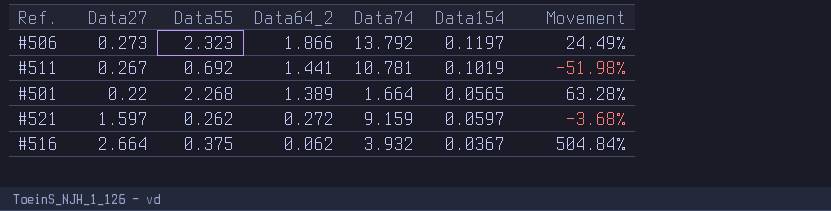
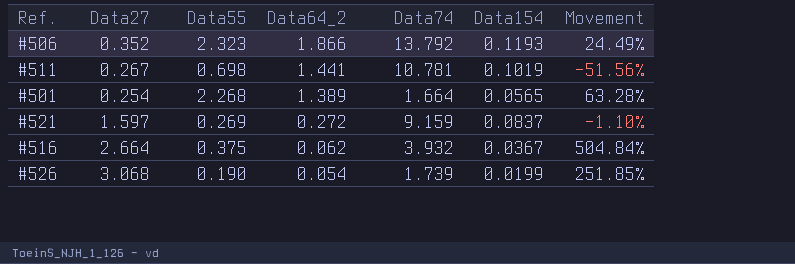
#506 | Data27: 0.273 -> 0.352
#506 | Data154: 0.1197 -> 0.1193
#511 | Data55: 0.692 -> 0.698
#511 | Movement: -51.98% -> -51.56%
#501 | Data27: 0.22 -> 0.254
#521 | Data55: 0.262 -> 0.269
#521 | Data154: 0.0597 -> 0.0837
#521 | Movement: -3.68% -> -1.10%
row #526: none -> 3.068 | 0.190 | 0.054 | 1.739 | 0.0199 | 251.85%

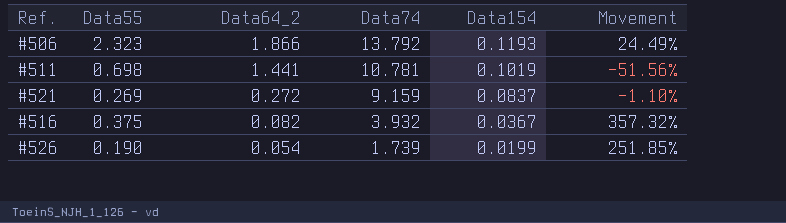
column Data27 | position: 2 -> none
row #501: 0.254 | 2.268 | 1.389 | 1.664 | 0.0565 | 63.28% -> none
#516 | Data64_2: 0.062 -> 0.082
#516 | Movement: 504.84% -> 357.32%

